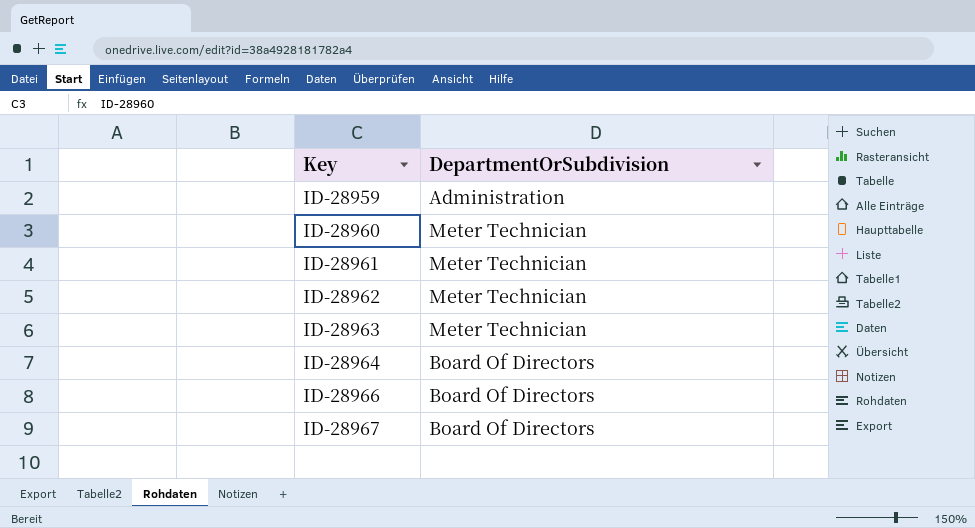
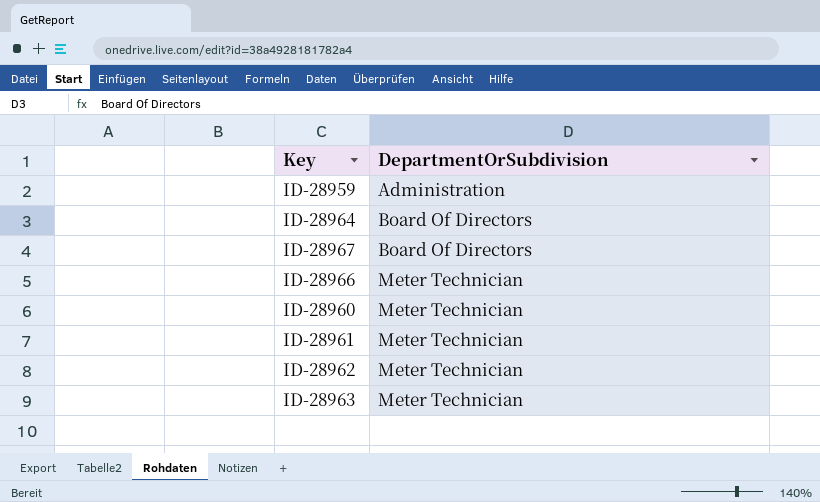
row order: Key ascending -> DepartmentOrSubdivision ascending
ID-28966 | DepartmentOrSubdivision: Board Of Directors -> Meter Technician

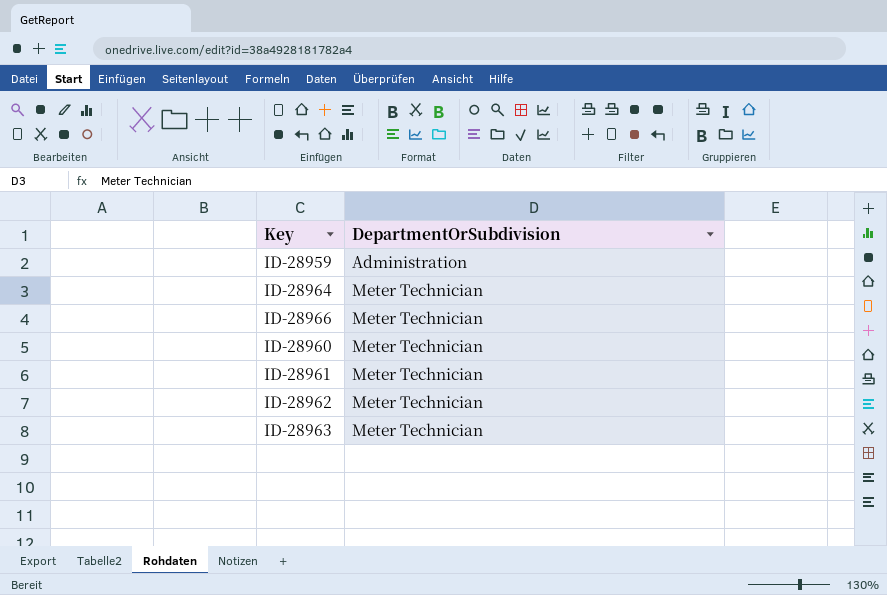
row ID-28967: Board Of Directors -> none
ID-28964 | DepartmentOrSubdivision: Board Of Directors -> Meter Technician

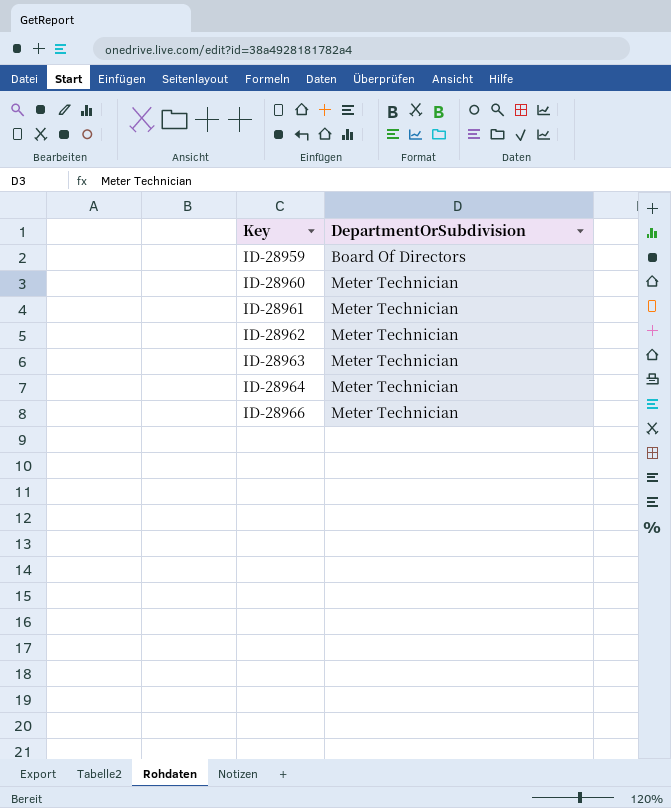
row order: DepartmentOrSubdivision ascending -> Key ascending
ID-28959 | DepartmentOrSubdivision: Administration -> Board Of Directors

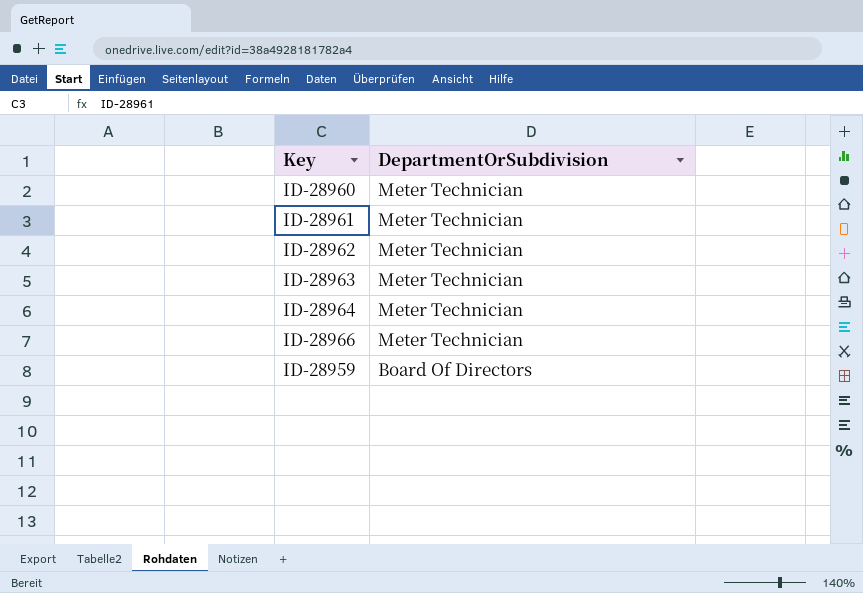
row order: Key ascending -> DepartmentOrSubdivision descending

